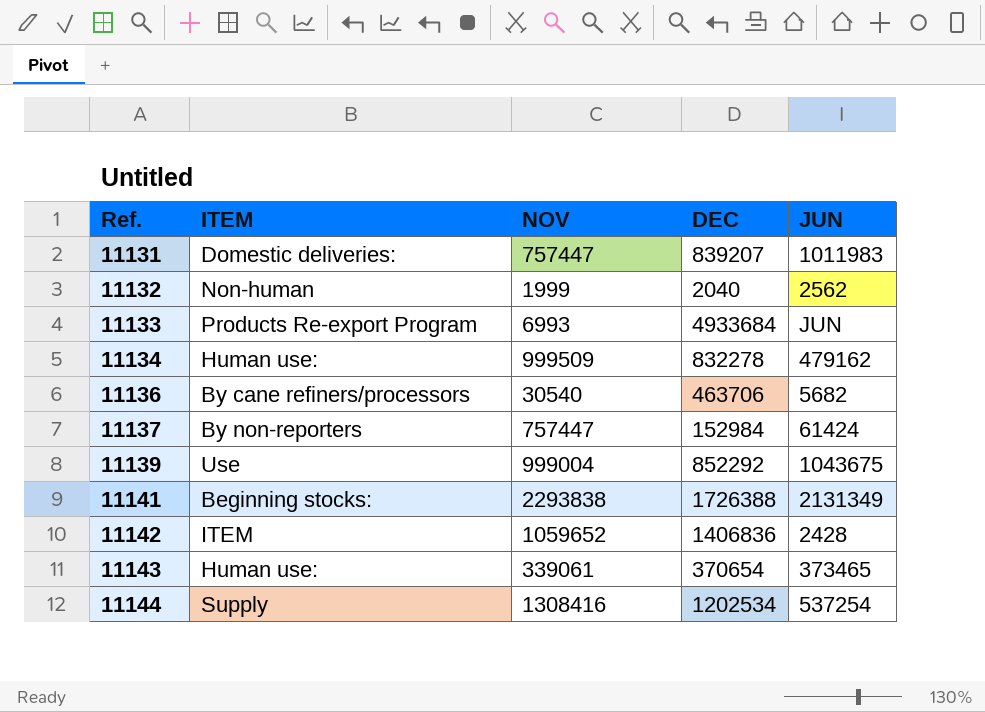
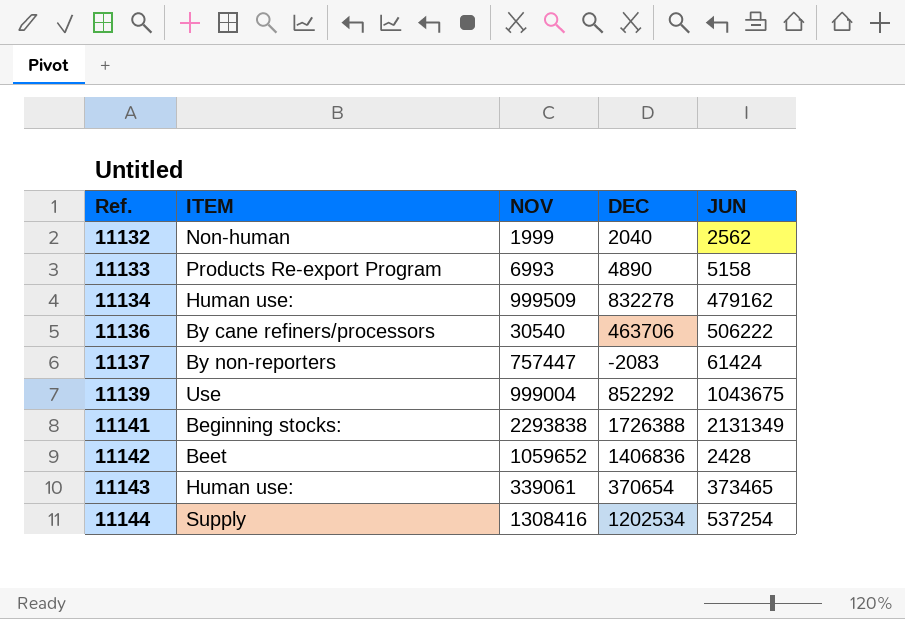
row 11131: Domestic deliveries: | 757447 | 839207 | 1011983 -> none
11133 | DEC: 4933684 -> 4890
11133 | JUN: JUN -> 5158
11136 | JUN: 5682 -> 506222
11137 | DEC: 152984 -> -2083
11142 | ITEM: ITEM -> Beet

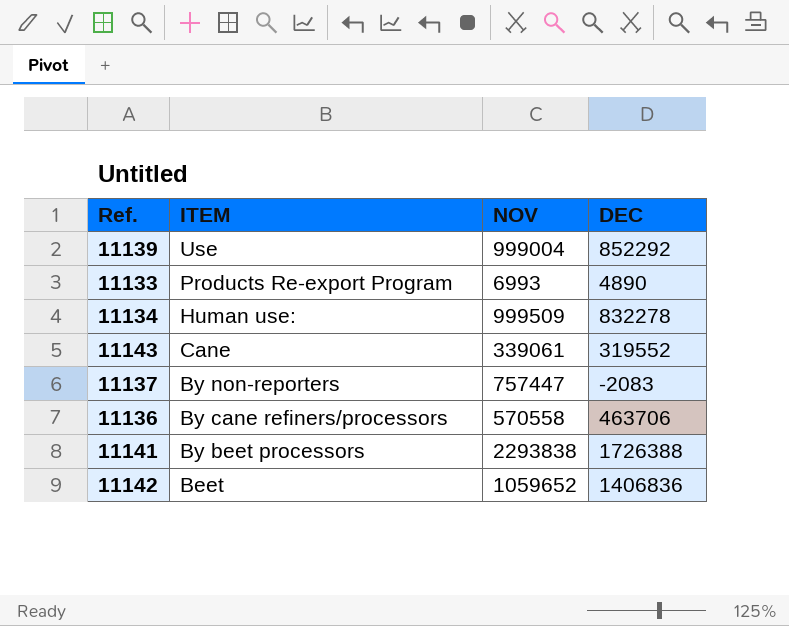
row order: Ref. ascending -> ITEM descending
column JUN | position: 5 -> none
row 11132: Non-human | 1999 | 2040 | 2562 -> none
row 11144: Supply | 1308416 | 1202534 | 537254 -> none
11143 | ITEM: Human use: -> Cane
11143 | DEC: 370654 -> 319552
11136 | NOV: 30540 -> 570558
11141 | ITEM: Beginning stocks: -> By beet processors

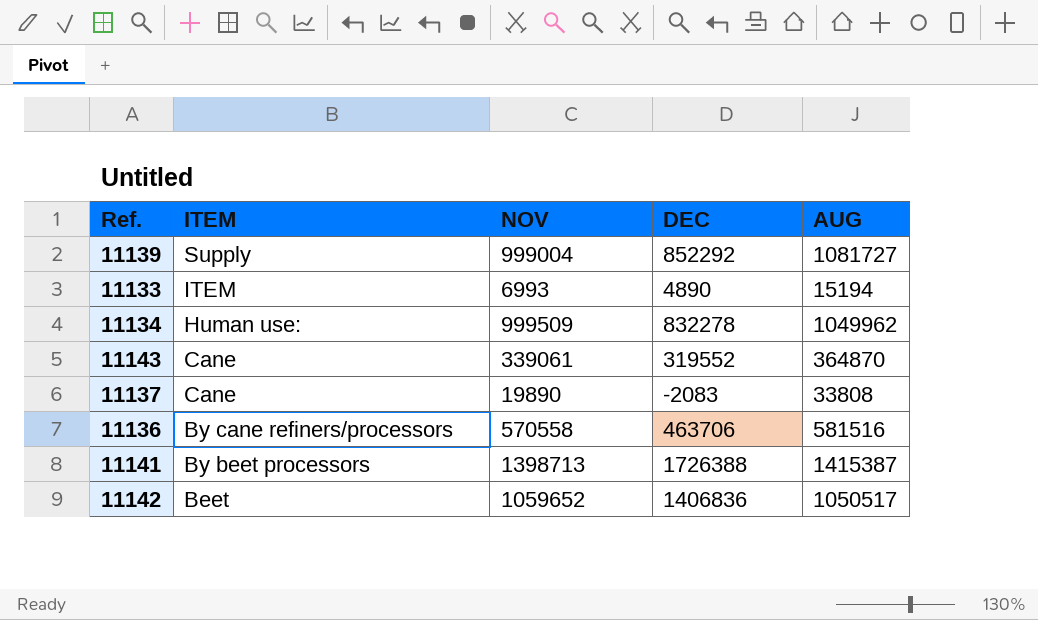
column AUG | position: none -> 5
11139 | ITEM: Use -> Supply
11133 | ITEM: Products Re-export Program -> ITEM
11137 | ITEM: By non-reporters -> Cane
11137 | NOV: 757447 -> 19890
11141 | NOV: 2293838 -> 1398713

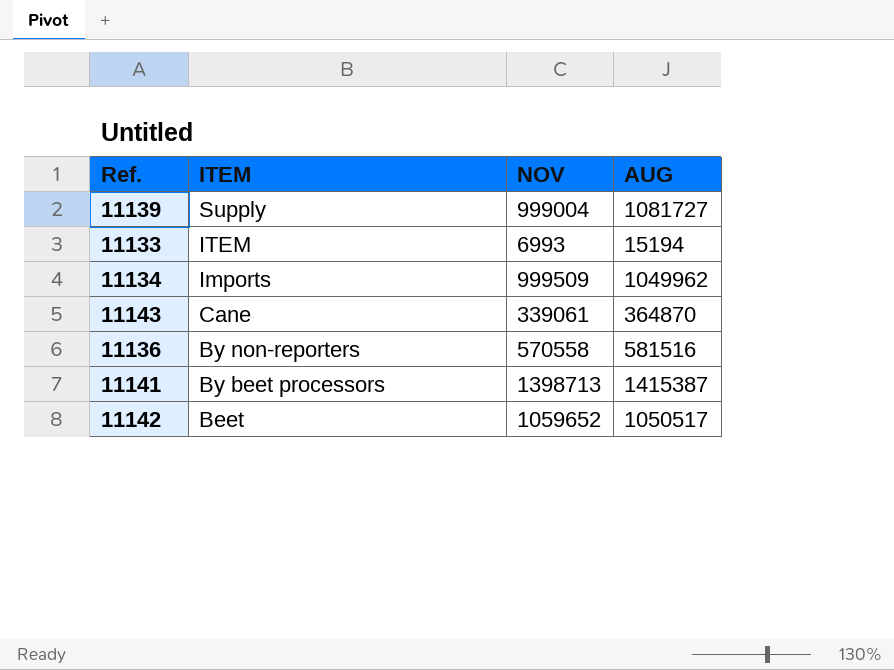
column DEC | position: 4 -> none
row 11137: Cane | 19890 | -2083 | 33808 -> none
11134 | ITEM: Human use: -> Imports
11136 | ITEM: By cane refiners/processors -> By non-reporters

